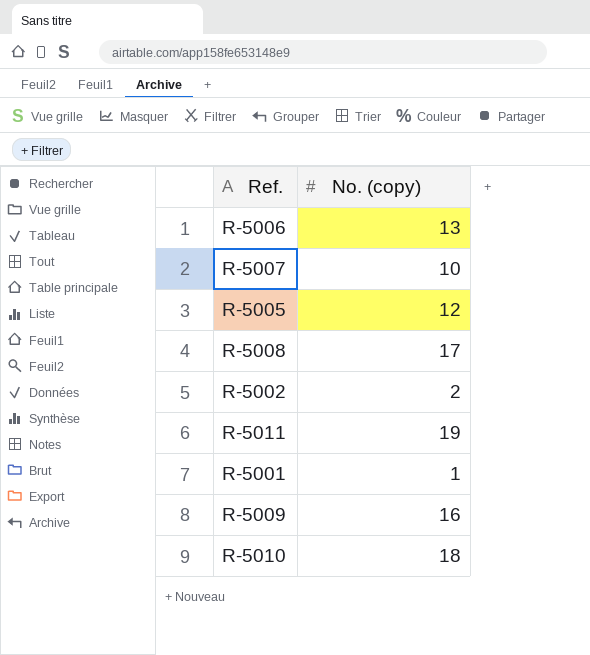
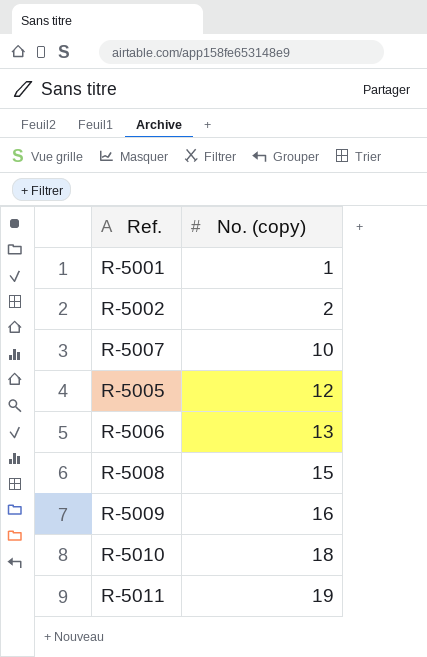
row order: none -> No. (copy) ascending
R-5008 | No. (copy): 17 -> 15

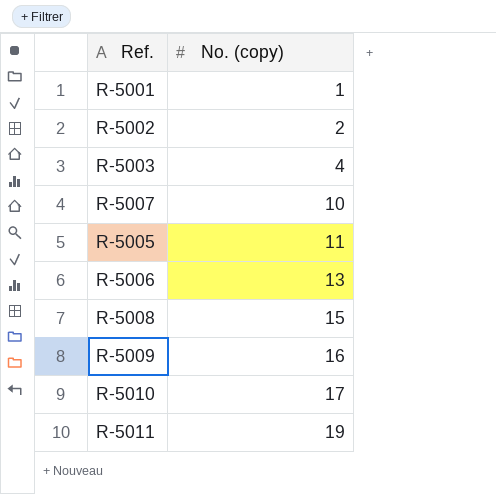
row R-5003: none -> 4
R-5005 | No. (copy): 12 -> 11
R-5010 | No. (copy): 18 -> 17

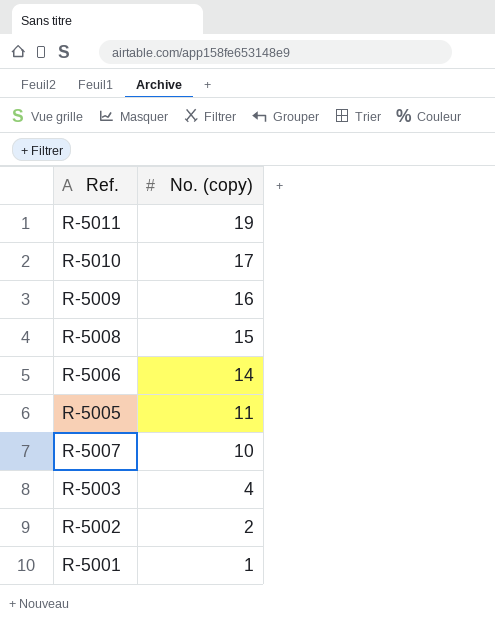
row order: No. (copy) ascending -> No. (copy) descending
R-5006 | No. (copy): 13 -> 14

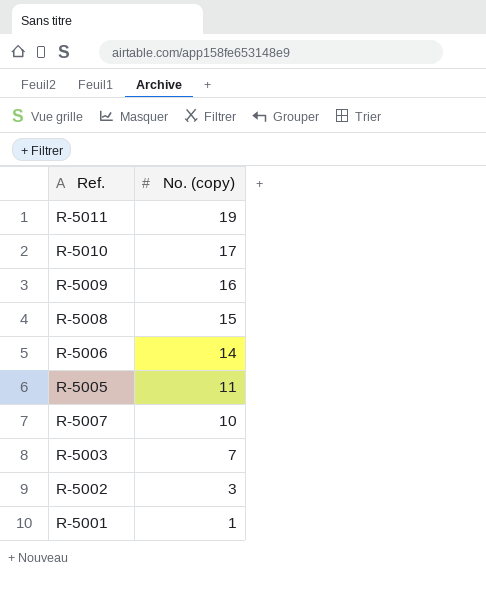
R-5003 | No. (copy): 4 -> 7
R-5002 | No. (copy): 2 -> 3

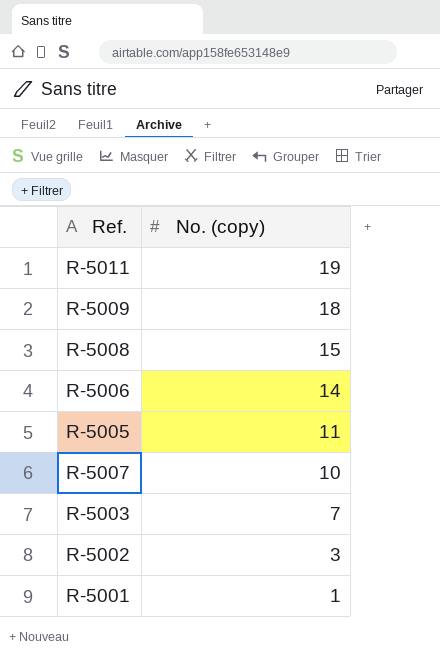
row R-5010: 17 -> none
R-5009 | No. (copy): 16 -> 18

